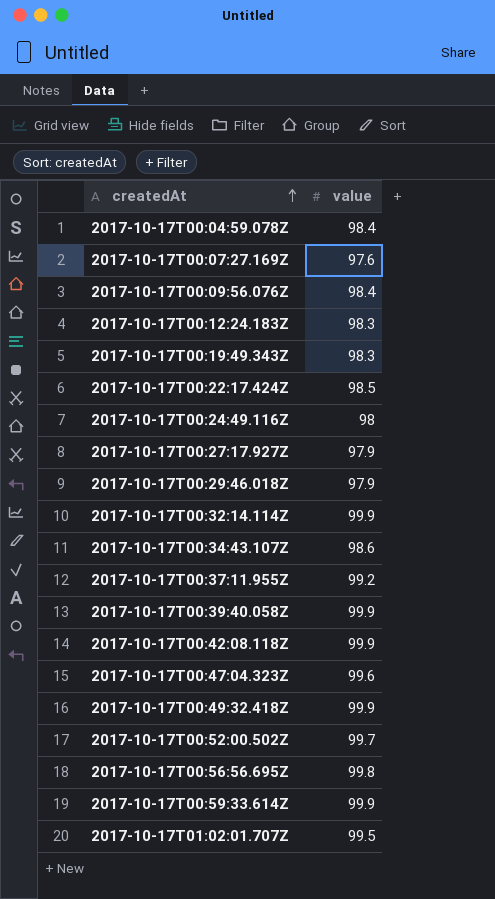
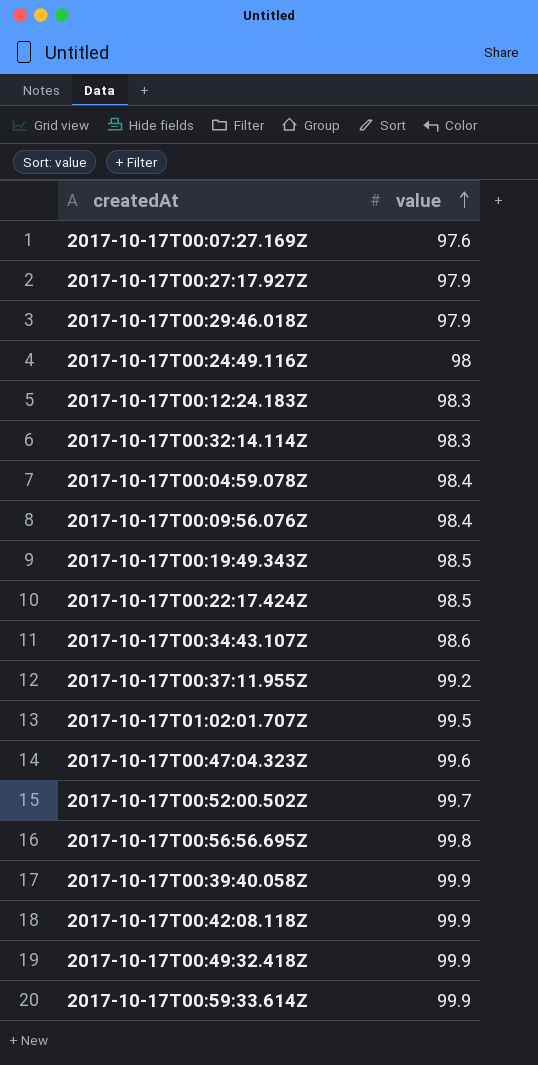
row order: createdAt ascending -> value ascending
2017-10-17T00:32:14.114Z | value: 99.9 -> 98.3
2017-10-17T00:19:49.343Z | value: 98.3 -> 98.5

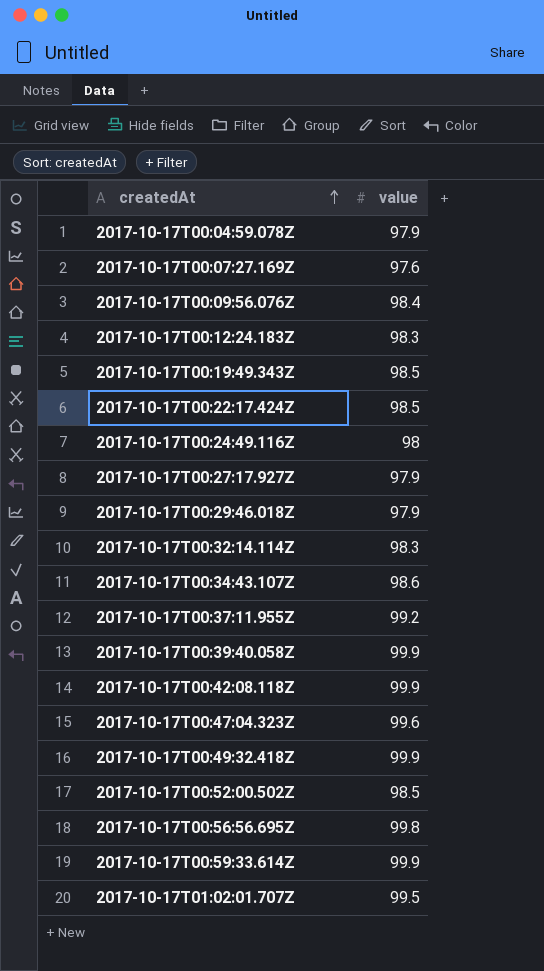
row order: value ascending -> createdAt ascending
2017-10-17T00:04:59.078Z | value: 98.4 -> 97.9
2017-10-17T00:52:00.502Z | value: 99.7 -> 98.5

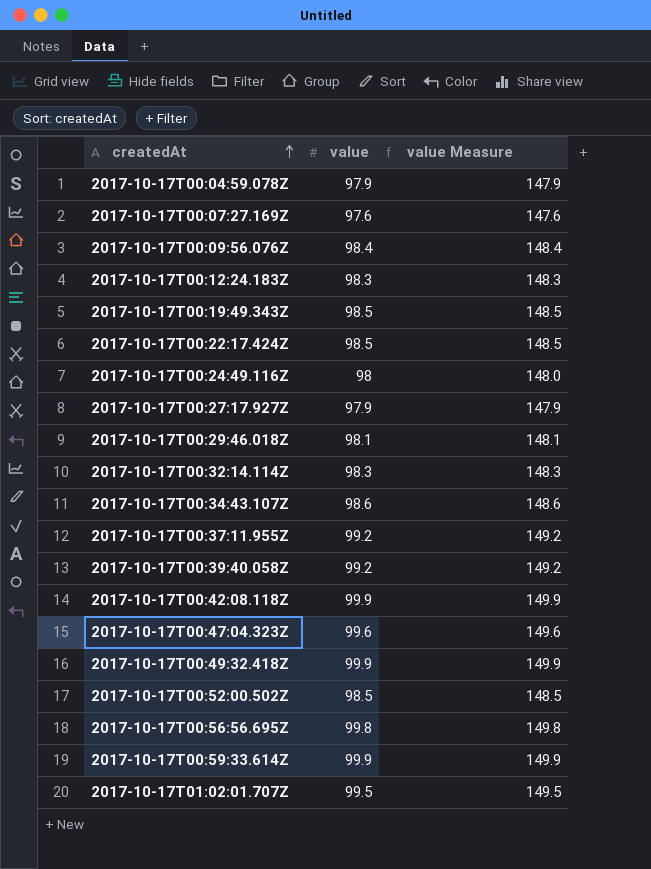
column value Measure | formula: none -> [value] + 50
2017-10-17T00:29:46.018Z | value: 97.9 -> 98.1
2017-10-17T00:39:40.058Z | value: 99.9 -> 99.2

